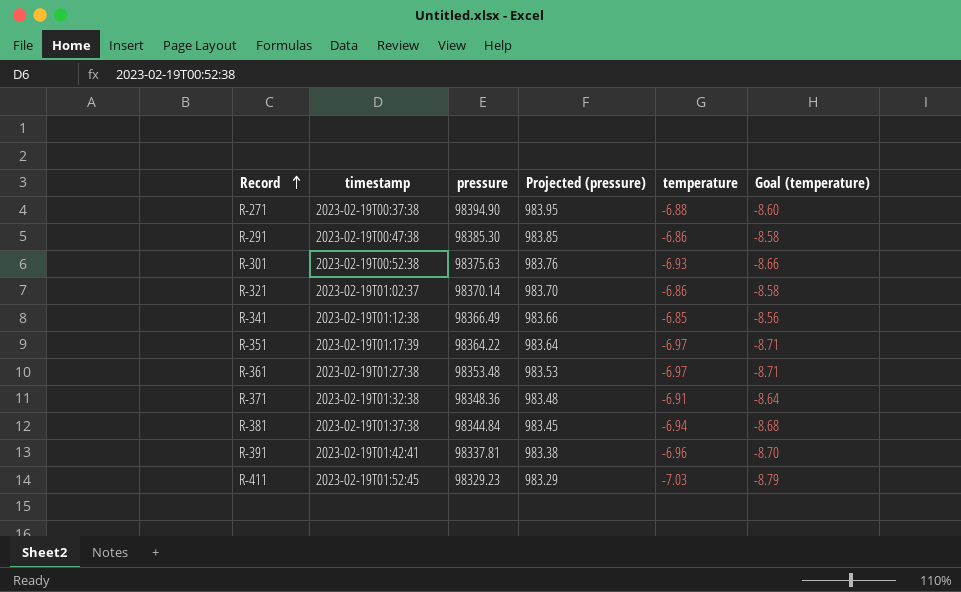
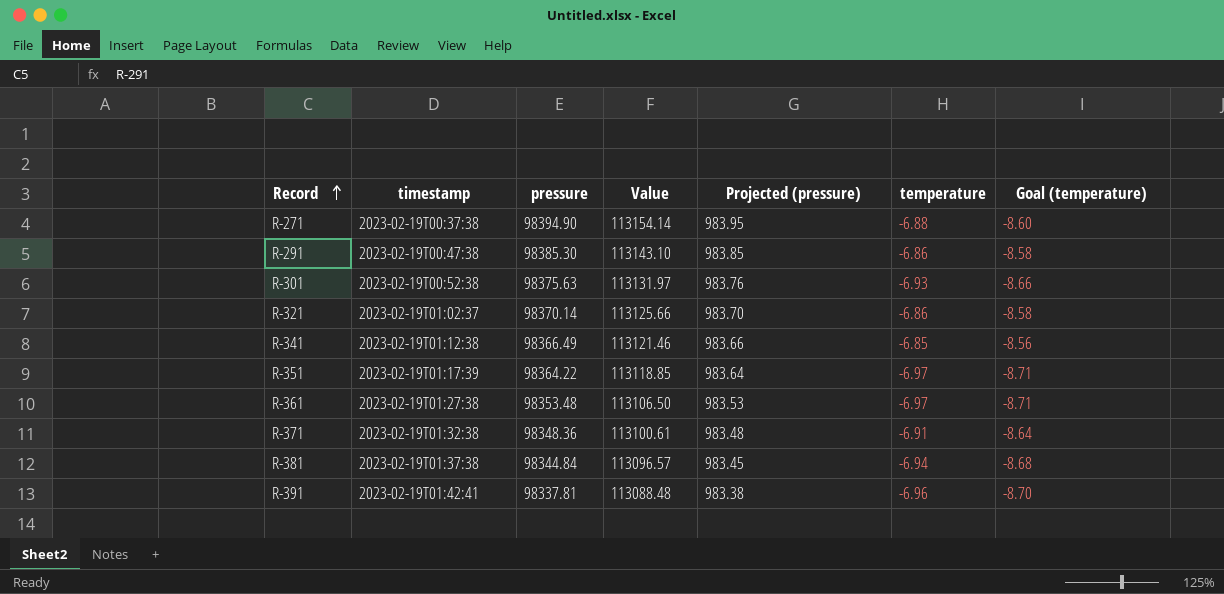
column Value | formula: none -> [pressure] * 1.15
row R-411: 2023-02-19T01:52:45 | 98329.23 | 983.29 | -7.03 | -8.79 -> none

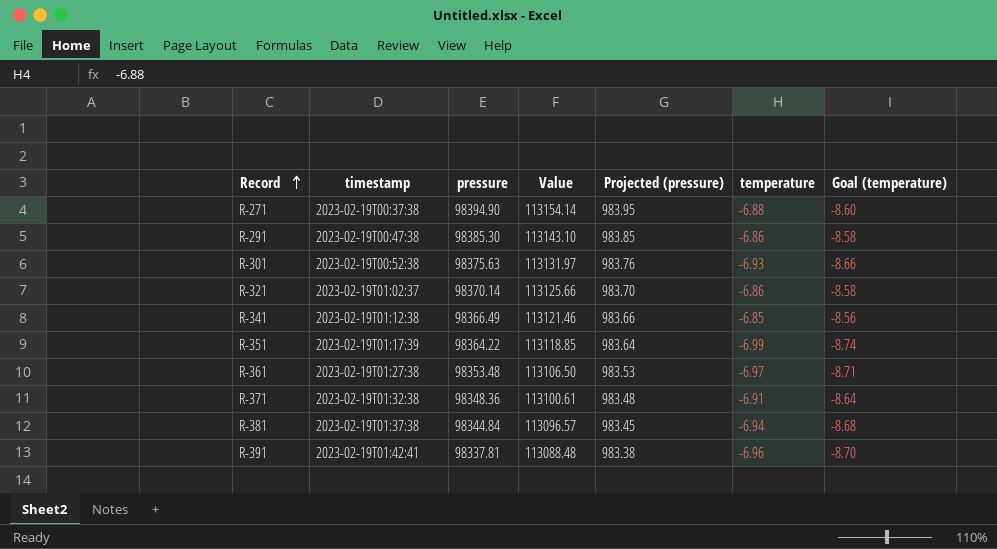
R-351 | temperature: -6.97 -> -6.99
R-351 | Goal (temperature): -8.71 -> -8.74

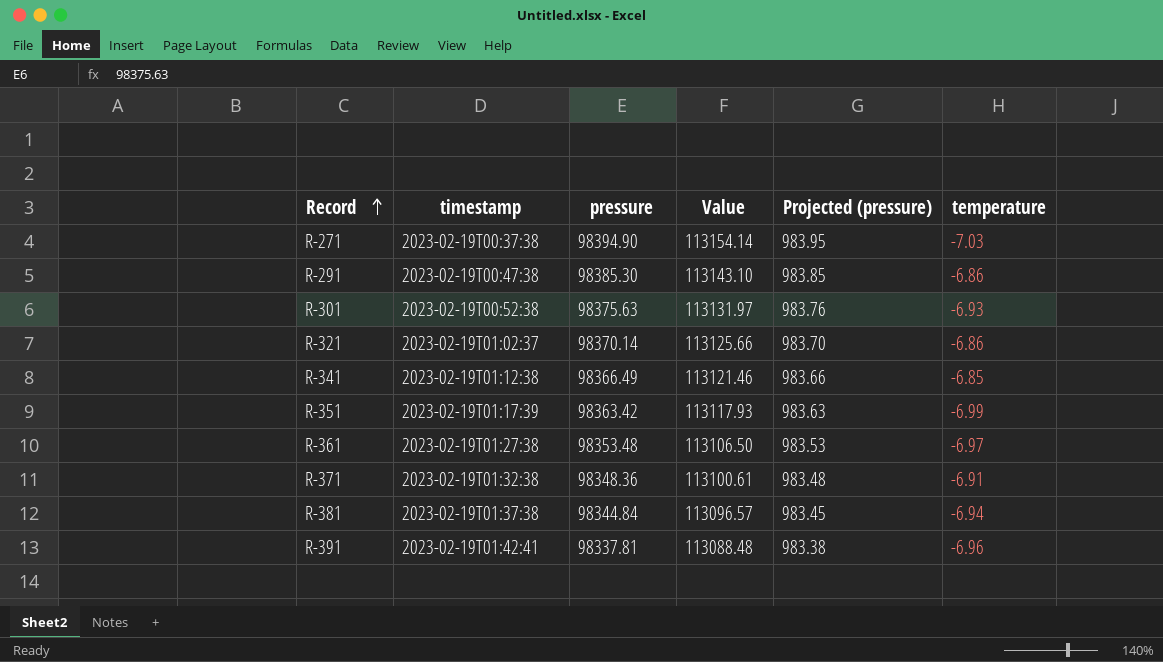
column Goal (temperature) | formula: [temperature] * 1.25 -> none
R-271 | temperature: -6.88 -> -7.03
R-351 | pressure: 98364.22 -> 98363.42
R-351 | Value: 113118.85 -> 113117.93
R-351 | Projected (pressure): 983.64 -> 983.63

